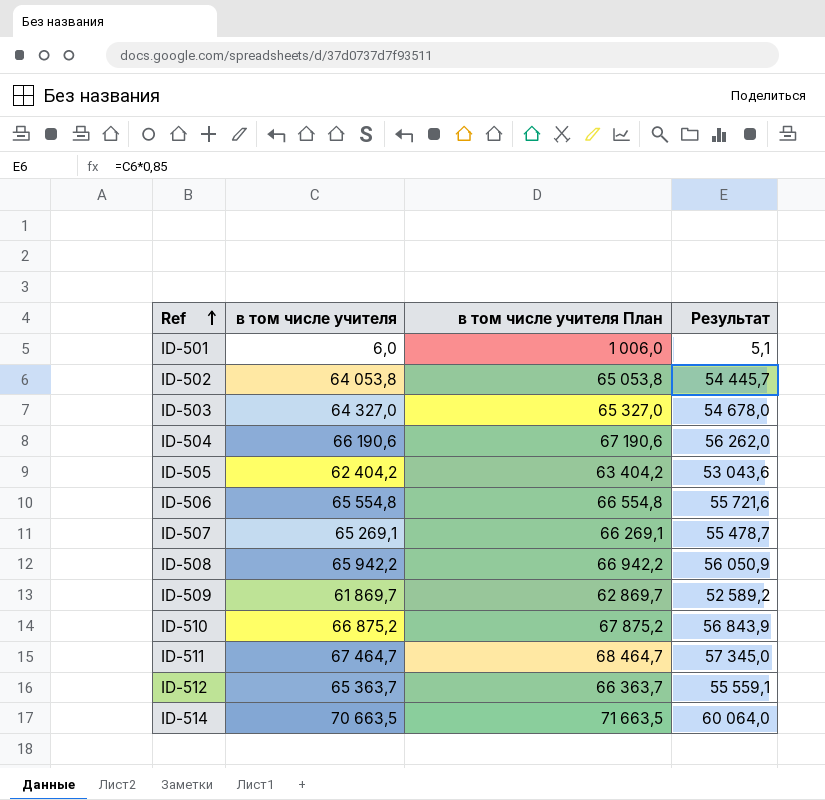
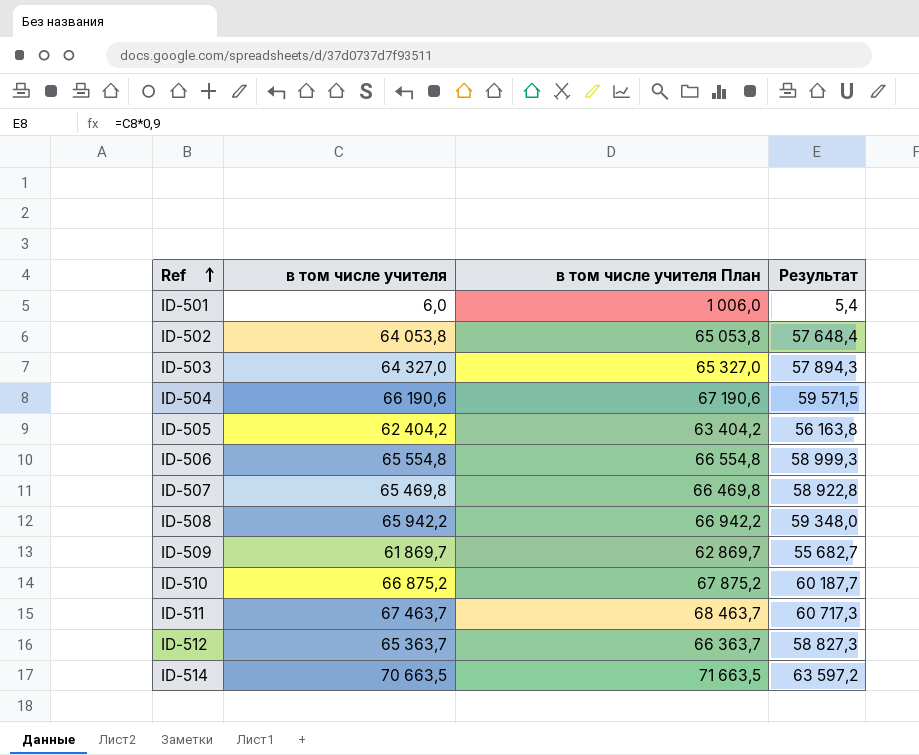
column Результат | formula: [в том числе учителя] * 0,85 -> [в том числе учителя] * 0,9
ID-507 | в том числе учителя: 65 269,1 -> 65 469,8
ID-507 | в том числе учителя План: 66 269,1 -> 66 469,8
ID-511 | в том числе учителя: 67 464,7 -> 67 463,7
ID-511 | в том числе учителя План: 68 464,7 -> 68 463,7

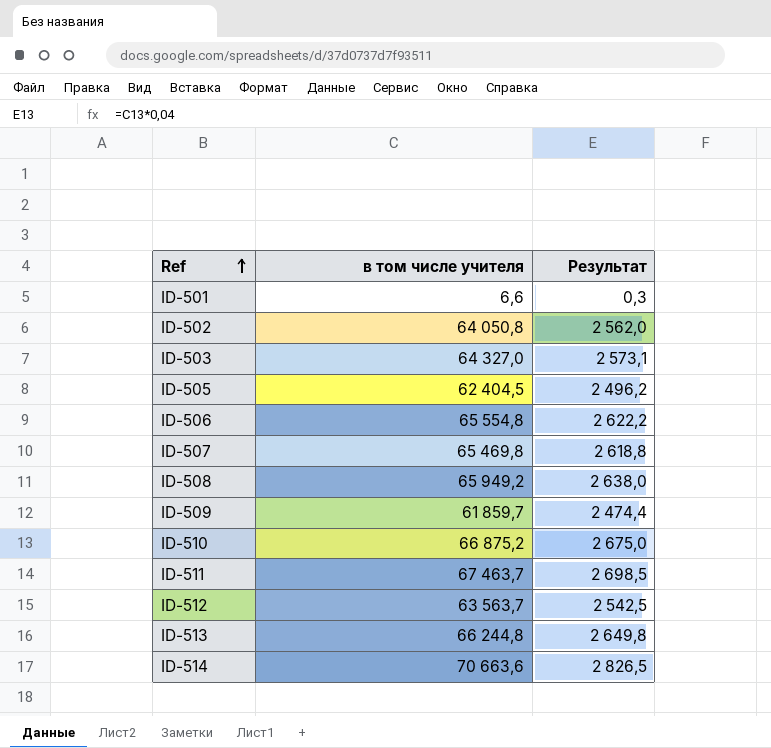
column в том числе учителя План | formula: [в том числе учителя] + 1000 -> none
column Результат | formula: [в том числе учителя] * 0,9 -> [в том числе учителя] * 0,04
row ID-504: 66 190,6 | 67 190,6 | 59 571,5 -> none
ID-501 | в том числе учителя: 6,0 -> 6,6
ID-502 | в том числе учителя: 64 053,8 -> 64 050,8
ID-505 | в том числе учителя: 62 404,2 -> 62 404,5
ID-508 | в том числе учителя: 65 942,2 -> 65 949,2
ID-509 | в том числе учителя: 61 869,7 -> 61 859,7
ID-512 | в том числе учителя: 65 363,7 -> 63 563,7
row ID-513: none -> 66 244,8 | 2 649,8
ID-514 | в том числе учителя: 70 663,5 -> 70 663,6

